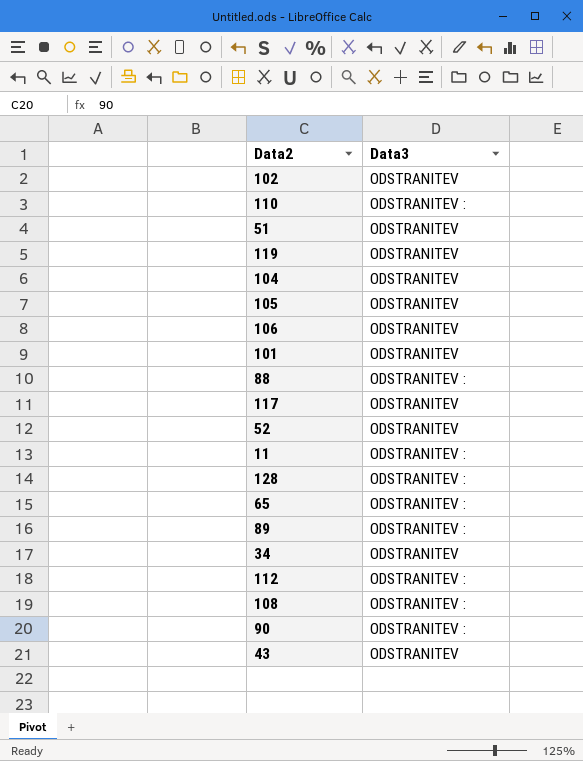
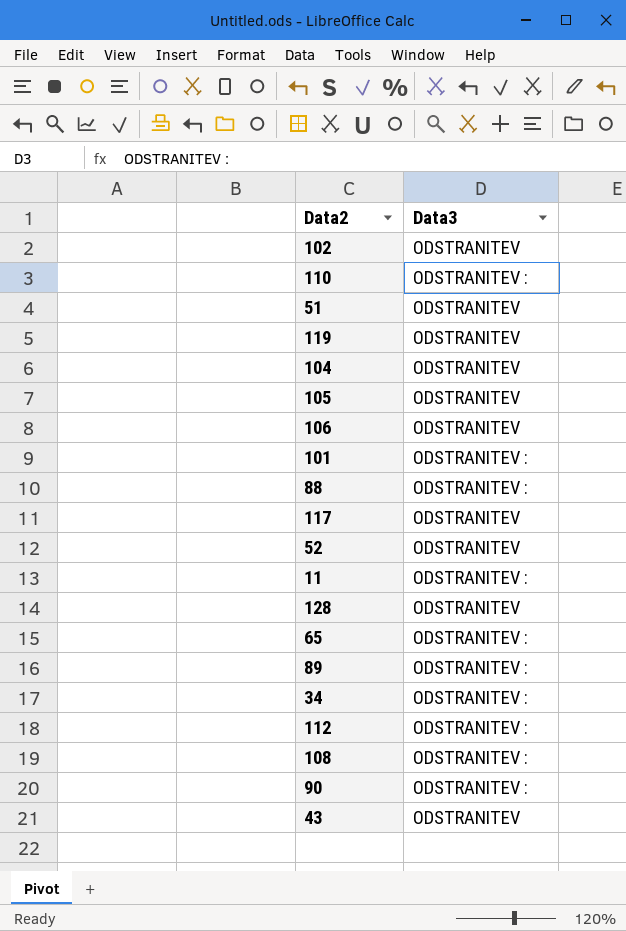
101 | Data3: ODSTRANITEV -> ODSTRANITEV :
128 | Data3: ODSTRANITEV : -> ODSTRANITEV
34 | Data3: ODSTRANITEV -> ODSTRANITEV :

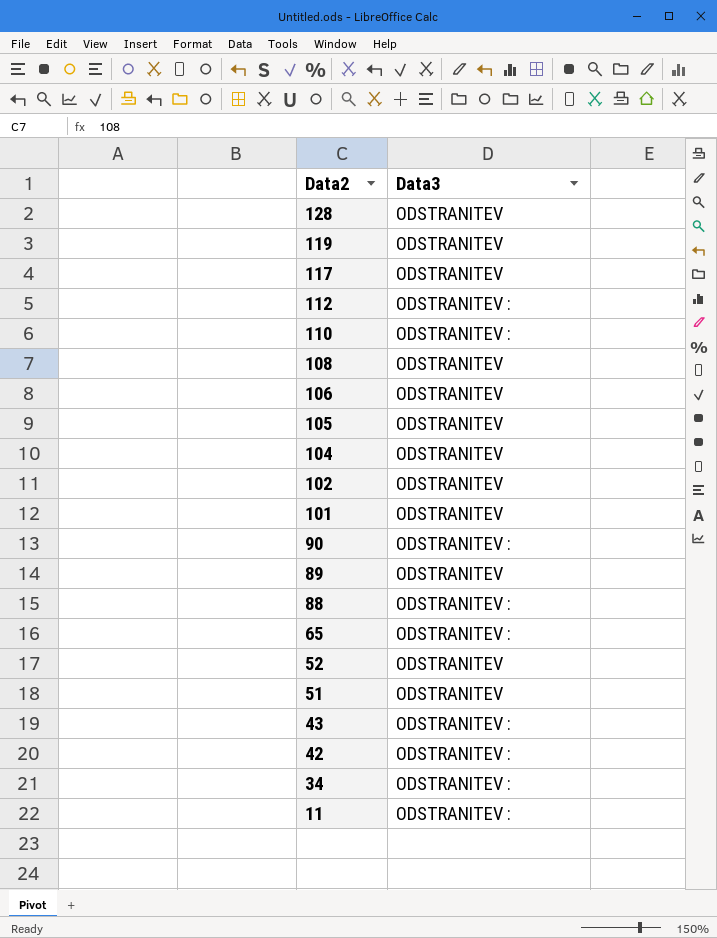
row order: none -> Data2 descending
108 | Data3: ODSTRANITEV : -> ODSTRANITEV
101 | Data3: ODSTRANITEV : -> ODSTRANITEV
89 | Data3: ODSTRANITEV : -> ODSTRANITEV
43 | Data3: ODSTRANITEV -> ODSTRANITEV :
row 42: none -> ODSTRANITEV :

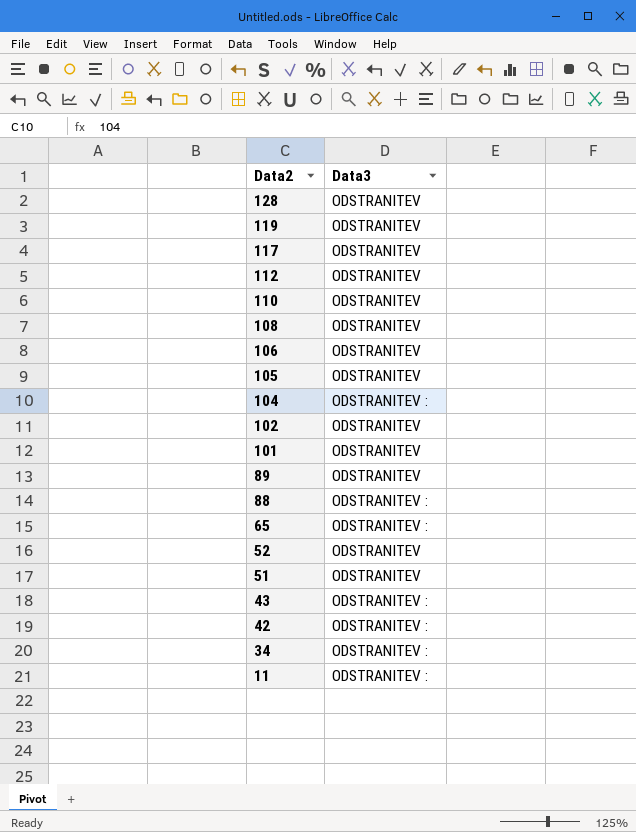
row 90: ODSTRANITEV : -> none
112 | Data3: ODSTRANITEV : -> ODSTRANITEV
110 | Data3: ODSTRANITEV : -> ODSTRANITEV
104 | Data3: ODSTRANITEV -> ODSTRANITEV :

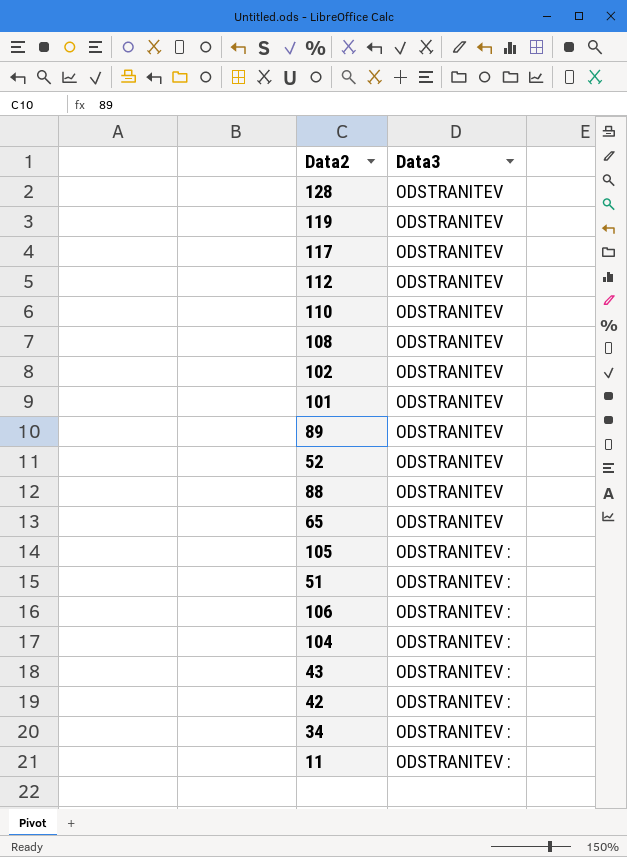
row order: Data2 descending -> Data3 ascending
88 | Data3: ODSTRANITEV : -> ODSTRANITEV
65 | Data3: ODSTRANITEV : -> ODSTRANITEV
105 | Data3: ODSTRANITEV -> ODSTRANITEV :
51 | Data3: ODSTRANITEV -> ODSTRANITEV :
106 | Data3: ODSTRANITEV -> ODSTRANITEV :

